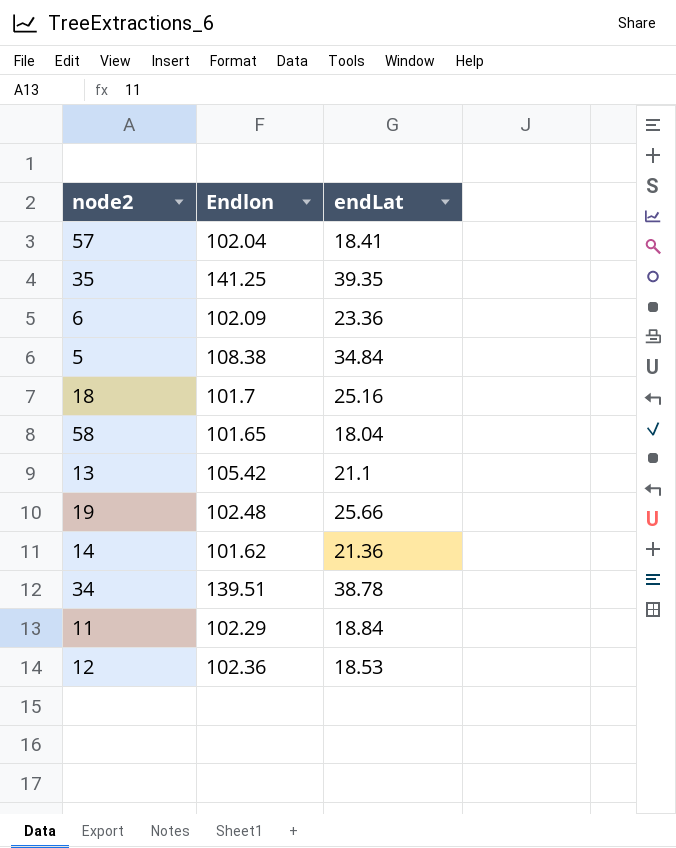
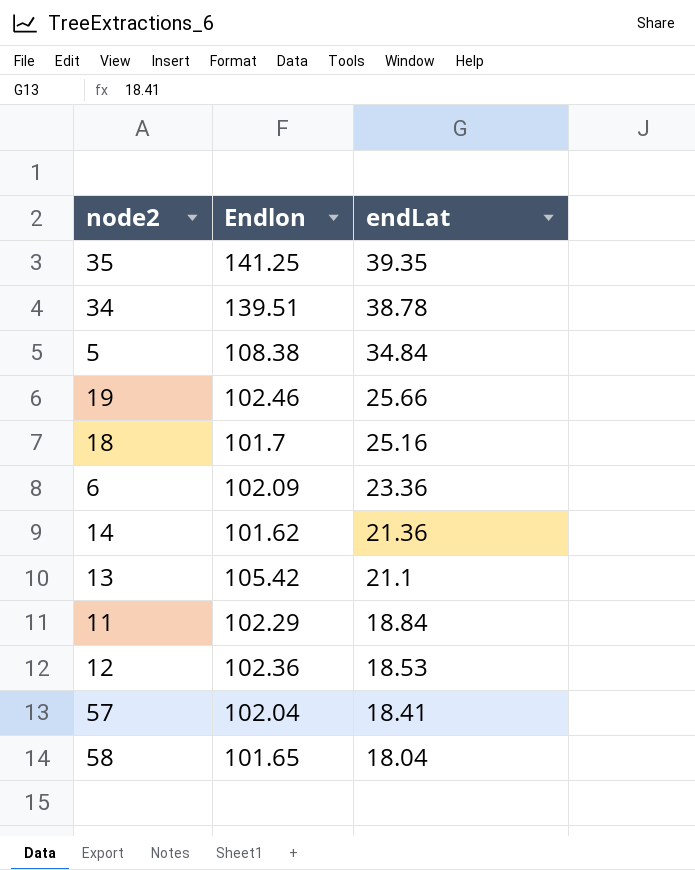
row order: none -> endLat descending
19 | Endlon: 102.48 -> 102.46

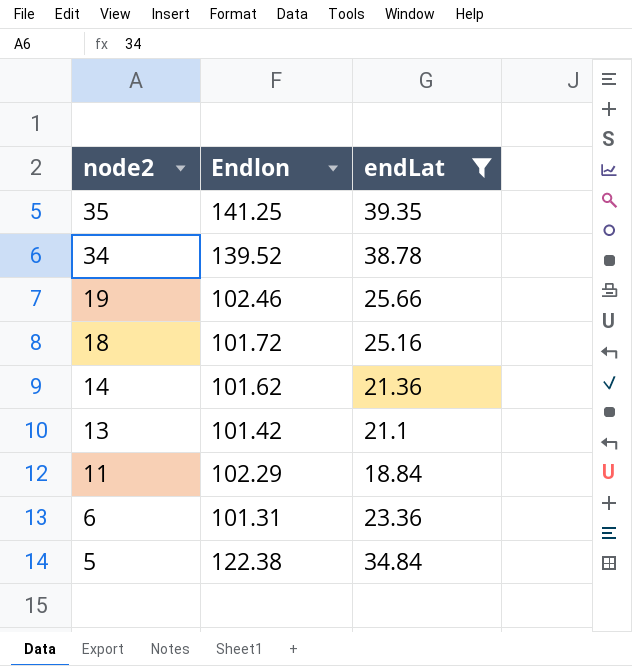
filter: none -> endLat >= 18.84
row order: endLat descending -> node2 descending
34 | Endlon: 139.51 -> 139.52
18 | Endlon: 101.7 -> 101.72
13 | Endlon: 105.42 -> 101.42
6 | Endlon: 102.09 -> 101.31
5 | Endlon: 108.38 -> 122.38

